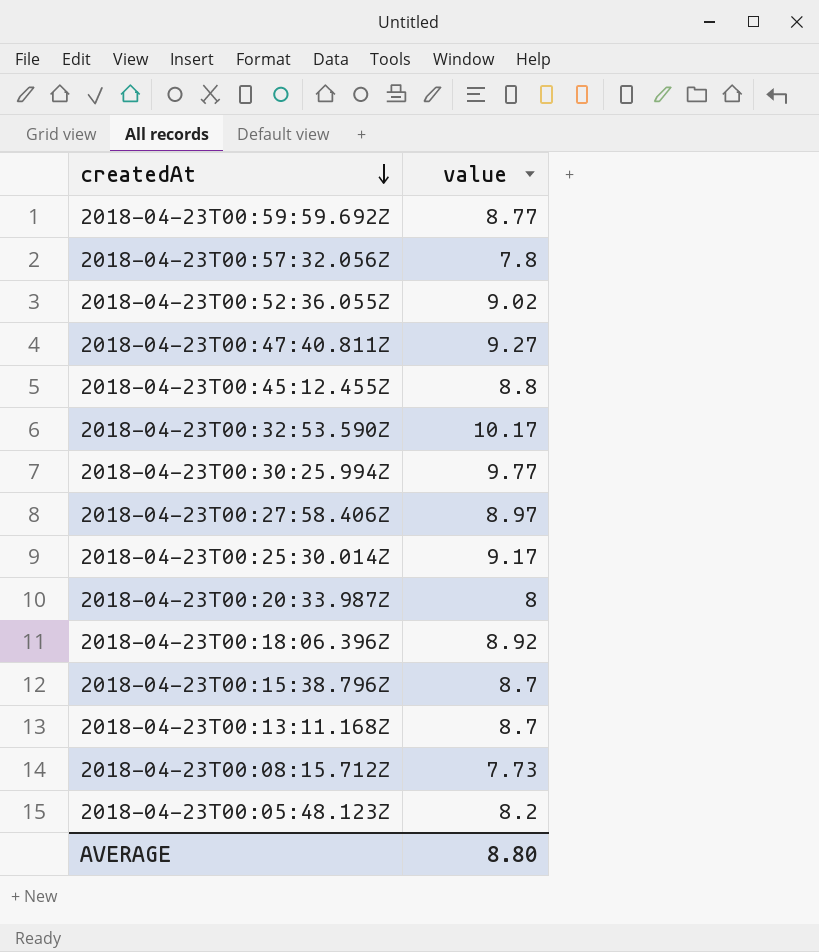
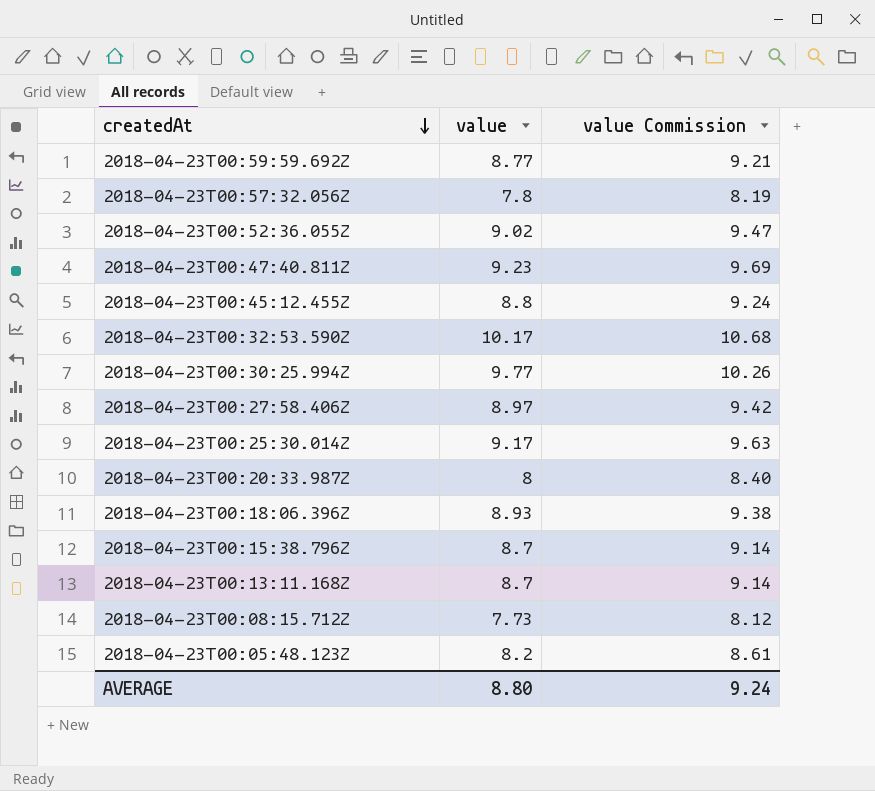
column value Commission | formula: none -> [value] * 1.05
2018-04-23T00:47:40.811Z | value: 9.27 -> 9.23
2018-04-23T00:18:06.396Z | value: 8.92 -> 8.93

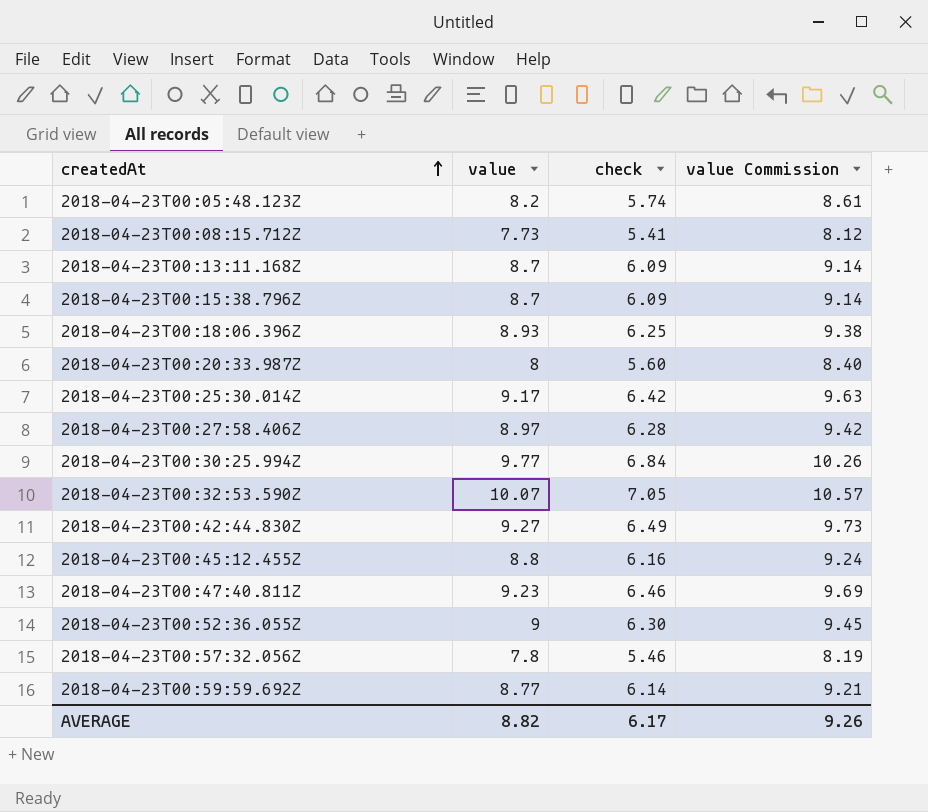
row order: createdAt descending -> createdAt ascending
column check | formula: none -> [value] * 0.7
2018-04-23T00:32:53.590Z | value: 10.17 -> 10.07
2018-04-23T00:32:53.590Z | value Commission: 10.68 -> 10.57
row 2018-04-23T00:42:44.830Z: none -> 9.27 | 6.49 | 9.73
2018-04-23T00:52:36.055Z | value: 9.02 -> 9
2018-04-23T00:52:36.055Z | value Commission: 9.47 -> 9.45
AVERAGE | value: 8.80 -> 8.82
AVERAGE | value Commission: 9.24 -> 9.26

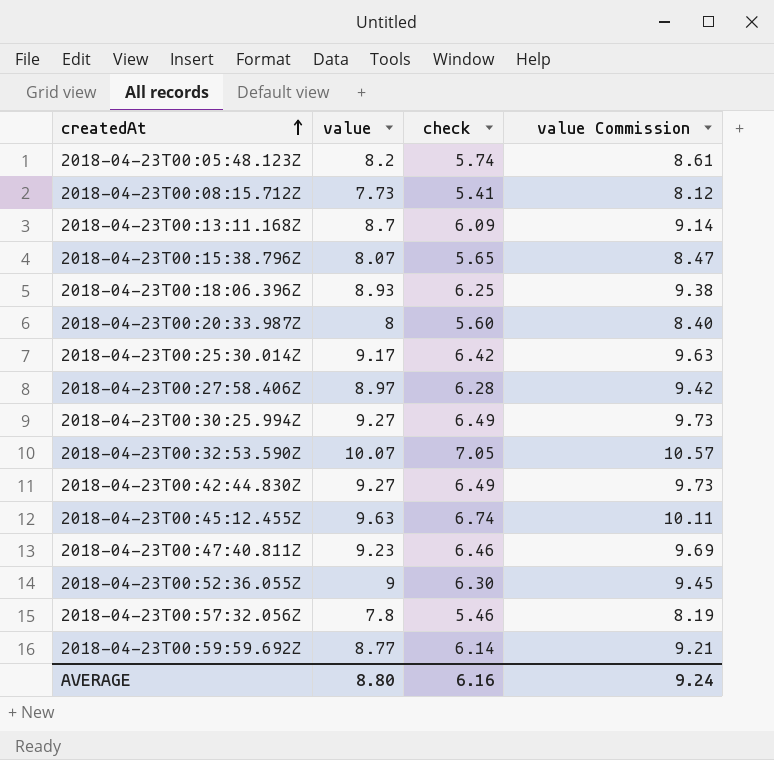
2018-04-23T00:15:38.796Z | value: 8.7 -> 8.07
2018-04-23T00:15:38.796Z | check: 6.09 -> 5.65
2018-04-23T00:15:38.796Z | value Commission: 9.14 -> 8.47
2018-04-23T00:30:25.994Z | value: 9.77 -> 9.27
2018-04-23T00:30:25.994Z | check: 6.84 -> 6.49
2018-04-23T00:30:25.994Z | value Commission: 10.26 -> 9.73
2018-04-23T00:45:12.455Z | value: 8.8 -> 9.63
2018-04-23T00:45:12.455Z | check: 6.16 -> 6.74
2018-04-23T00:45:12.455Z | value Commission: 9.24 -> 10.11
AVERAGE | value: 8.82 -> 8.80
AVERAGE | check: 6.17 -> 6.16
AVERAGE | value Commission: 9.26 -> 9.24

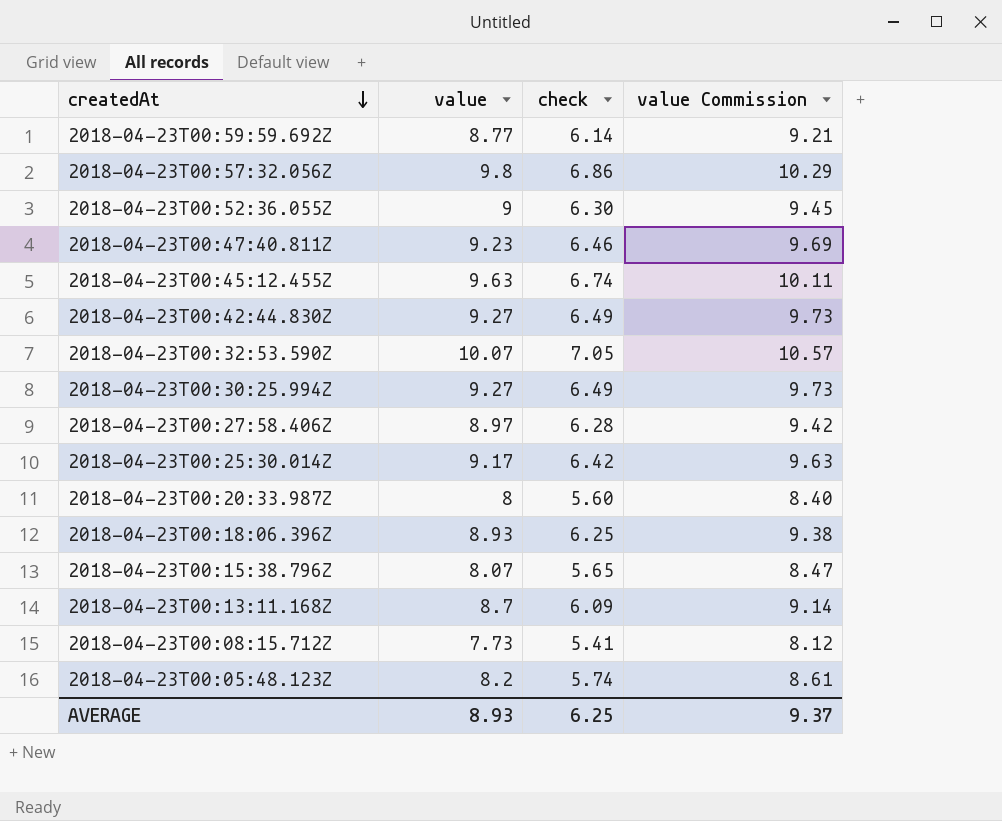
row order: createdAt ascending -> createdAt descending
2018-04-23T00:57:32.056Z | value: 7.8 -> 9.8
2018-04-23T00:57:32.056Z | check: 5.46 -> 6.86
2018-04-23T00:57:32.056Z | value Commission: 8.19 -> 10.29
AVERAGE | value: 8.80 -> 8.93
AVERAGE | check: 6.16 -> 6.25
AVERAGE | value Commission: 9.24 -> 9.37

